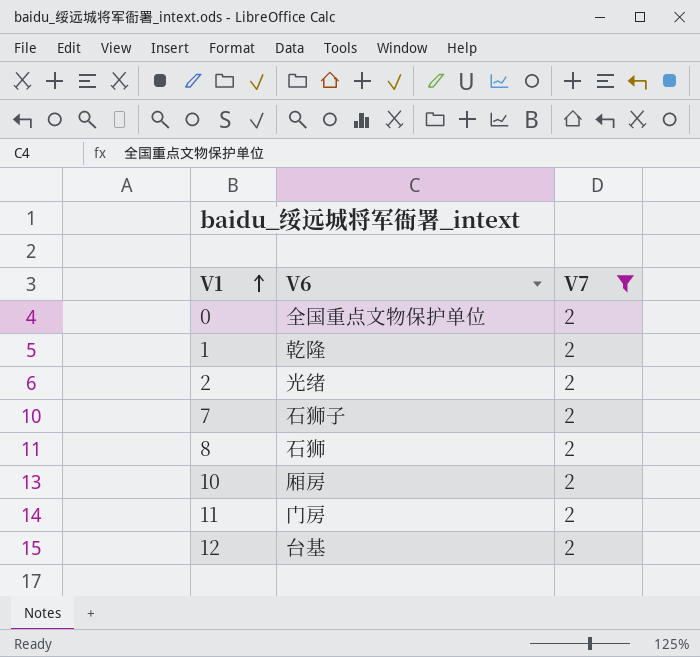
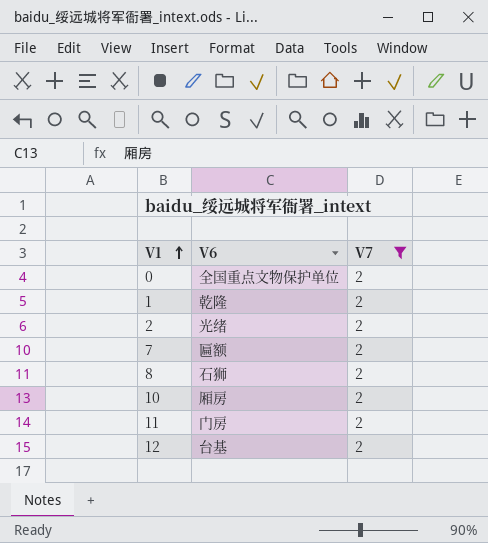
7 | V6: 石狮子 -> 匾额

